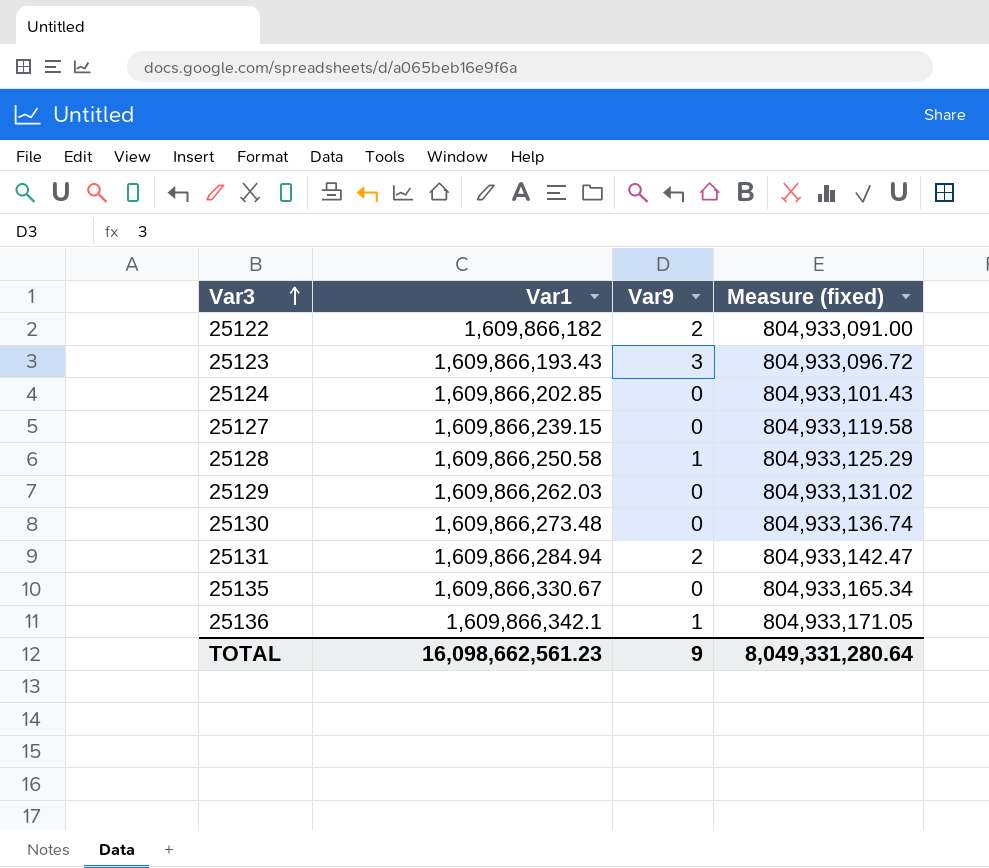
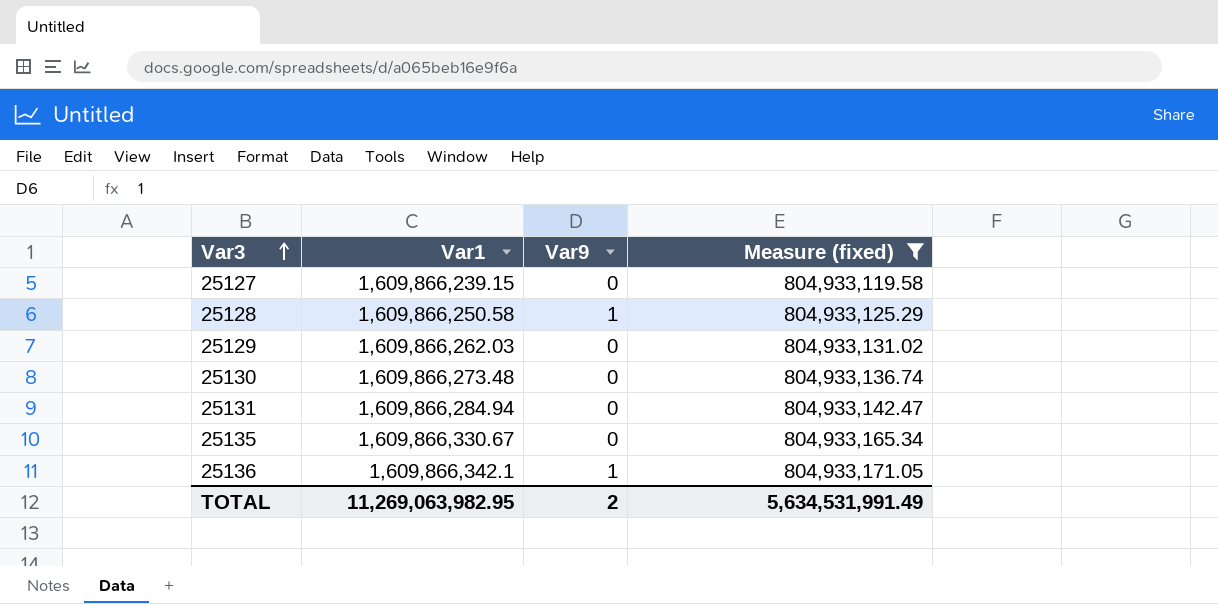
filter: none -> Measure (fixed) >= 804,933,119.58
25131 | Var9: 2 -> 0
TOTAL | Var1: 16,098,662,561.23 -> 11,269,063,982.95
TOTAL | Var9: 9 -> 2
TOTAL | Measure (fixed): 8,049,331,280.64 -> 5,634,531,991.49

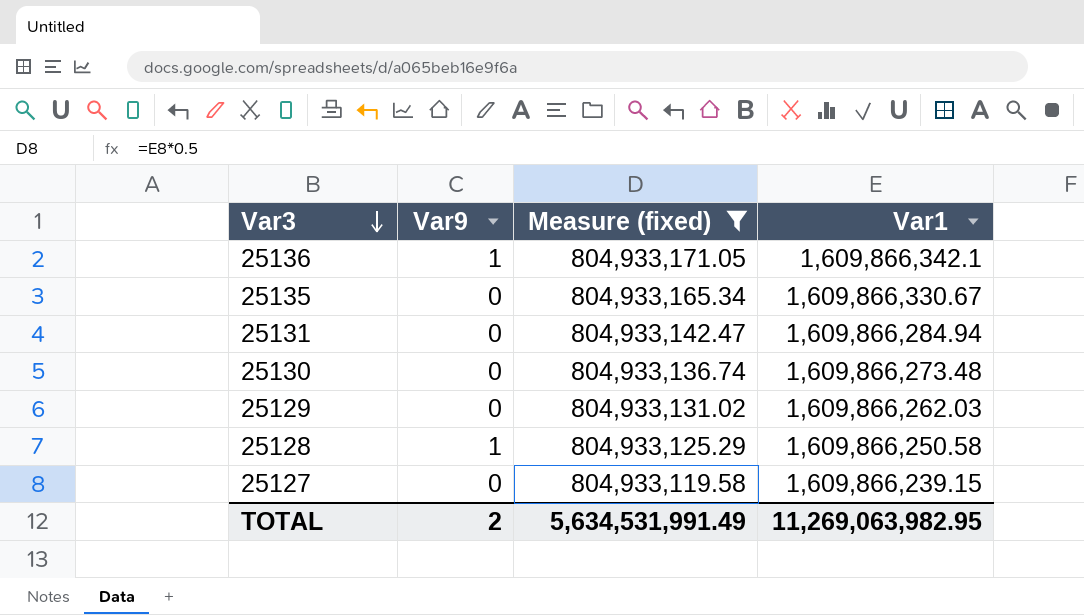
row order: Var3 ascending -> Var3 descending
column Var1 | position: 2 -> 4

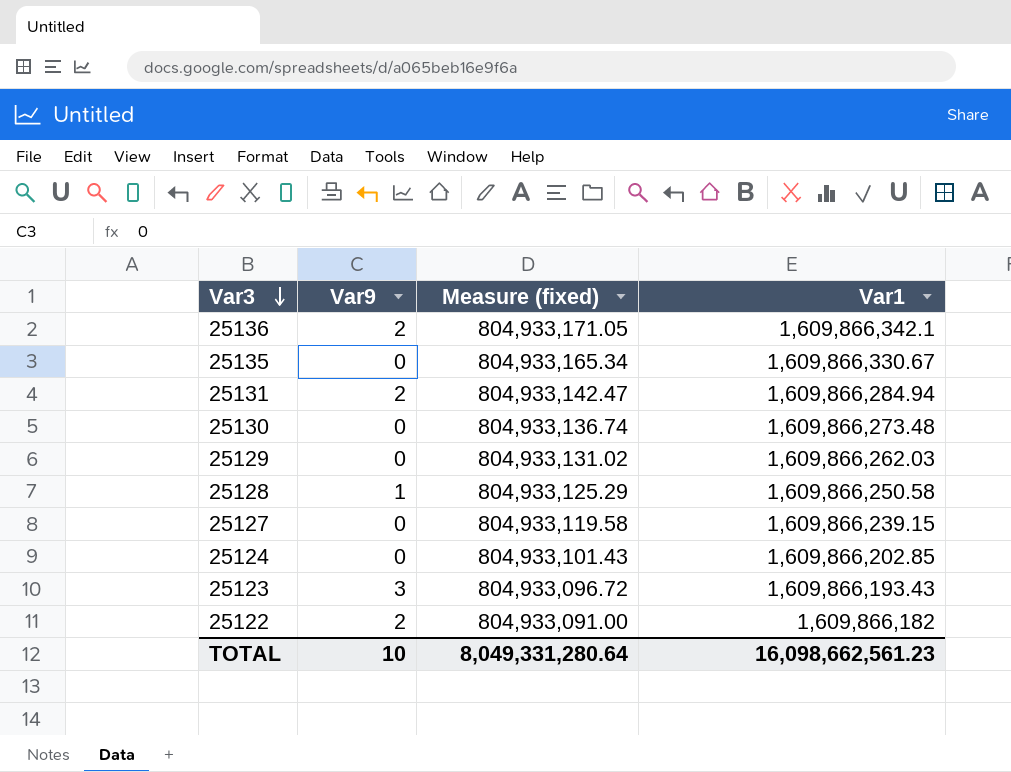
filter: Measure (fixed) >= 804,933,119.58 -> none
25136 | Var9: 1 -> 2
25131 | Var9: 0 -> 2
TOTAL | Var9: 2 -> 10
TOTAL | Measure (fixed): 5,634,531,991.49 -> 8,049,331,280.64
TOTAL | Var1: 11,269,063,982.95 -> 16,098,662,561.23

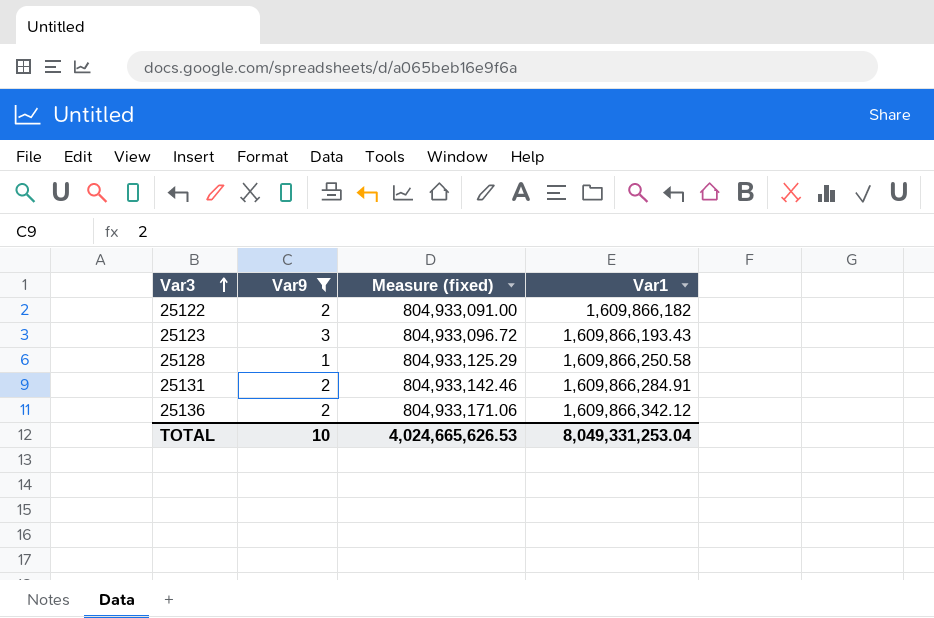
filter: none -> Var9 != 0
row order: Var3 descending -> Var3 ascending
25131 | Measure (fixed): 804,933,142.47 -> 804,933,142.46
25131 | Var1: 1,609,866,284.94 -> 1,609,866,284.91
25136 | Measure (fixed): 804,933,171.05 -> 804,933,171.06
25136 | Var1: 1,609,866,342.1 -> 1,609,866,342.12
TOTAL | Measure (fixed): 8,049,331,280.64 -> 4,024,665,626.53
TOTAL | Var1: 16,098,662,561.23 -> 8,049,331,253.04

